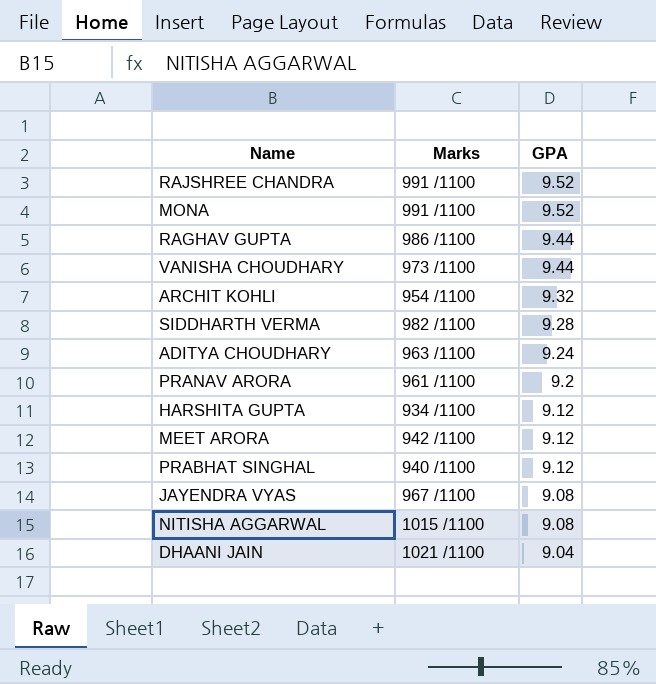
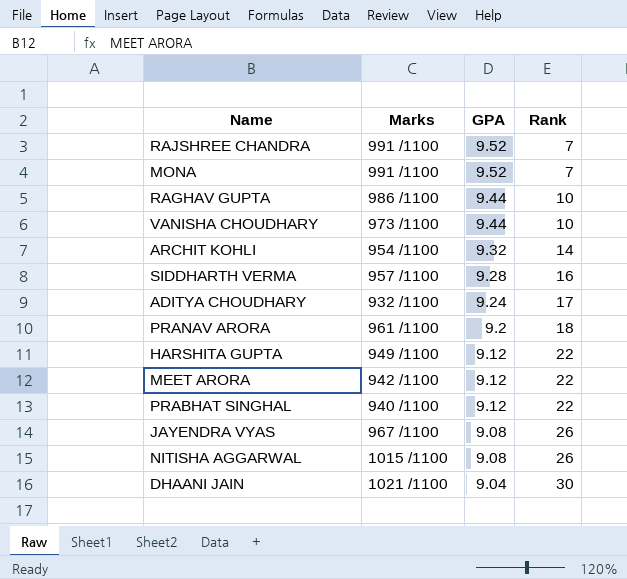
column Rank | position: none -> 4
SIDDHARTH VERMA | Marks: 982 /1100 -> 957 /1100
ADITYA CHOUDHARY | Marks: 963 /1100 -> 932 /1100
HARSHITA GUPTA | Marks: 934 /1100 -> 949 /1100

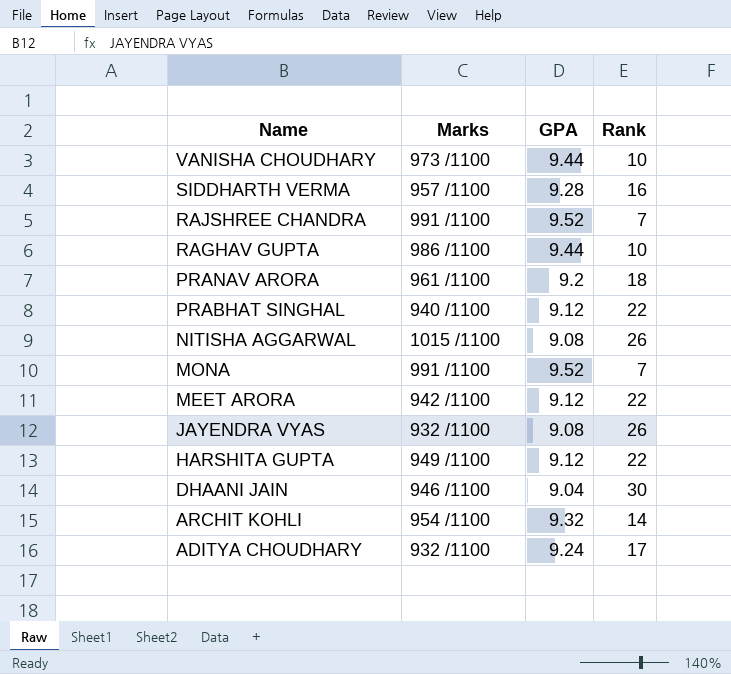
row order: GPA descending -> Name descending
JAYENDRA VYAS | Marks: 967 /1100 -> 932 /1100
DHAANI JAIN | Marks: 1021 /1100 -> 946 /1100

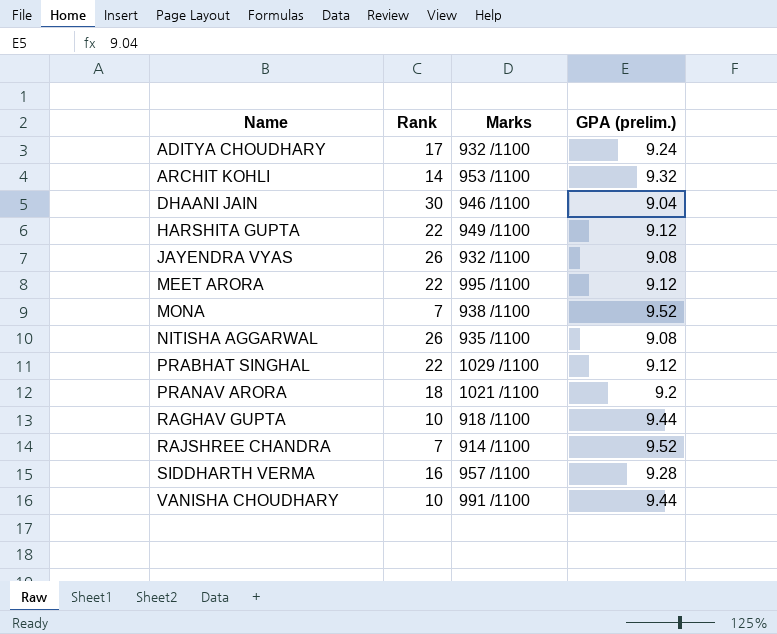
row order: Name descending -> Name ascending
column Rank | position: 4 -> 2
column name: GPA -> GPA (prelim.)
ARCHIT KOHLI | Marks: 954 /1100 -> 953 /1100
MEET ARORA | Marks: 942 /1100 -> 995 /1100
MONA | Marks: 991 /1100 -> 938 /1100
NITISHA AGGARWAL | Marks: 1015 /1100 -> 935 /1100
PRABHAT SINGHAL | Marks: 940 /1100 -> 1029 /1100
PRANAV ARORA | Marks: 961 /1100 -> 1021 /1100
RAGHAV GUPTA | Marks: 986 /1100 -> 918 /1100
RAJSHREE CHANDRA | Marks: 991 /1100 -> 914 /1100
VANISHA CHOUDHARY | Marks: 973 /1100 -> 991 /1100

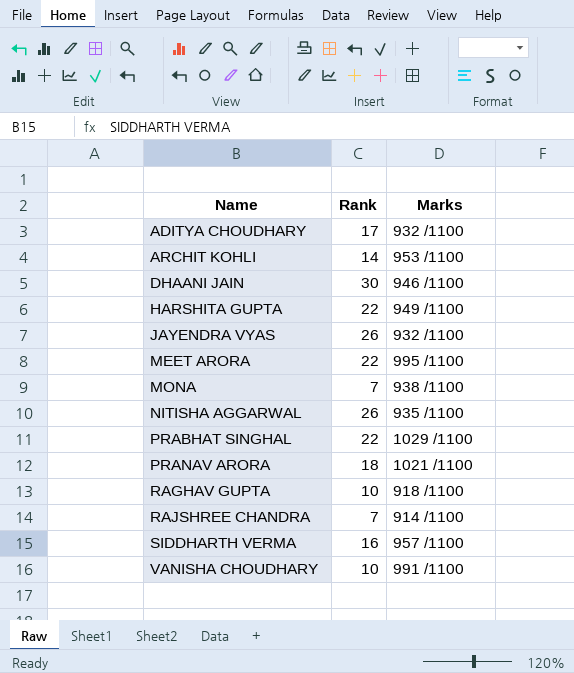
column GPA (prelim.) | position: 4 -> none

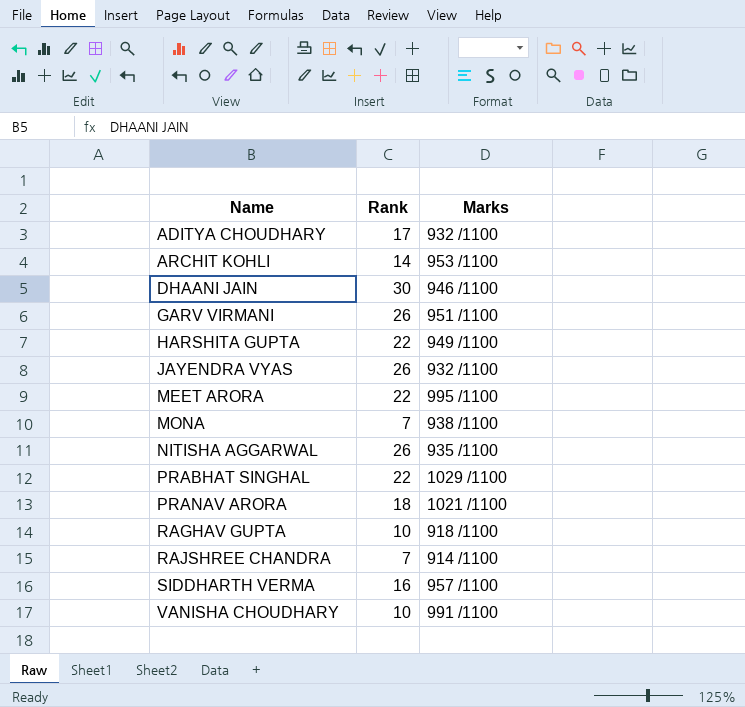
row GARV VIRMANI: none -> 26 | 951 /1100

